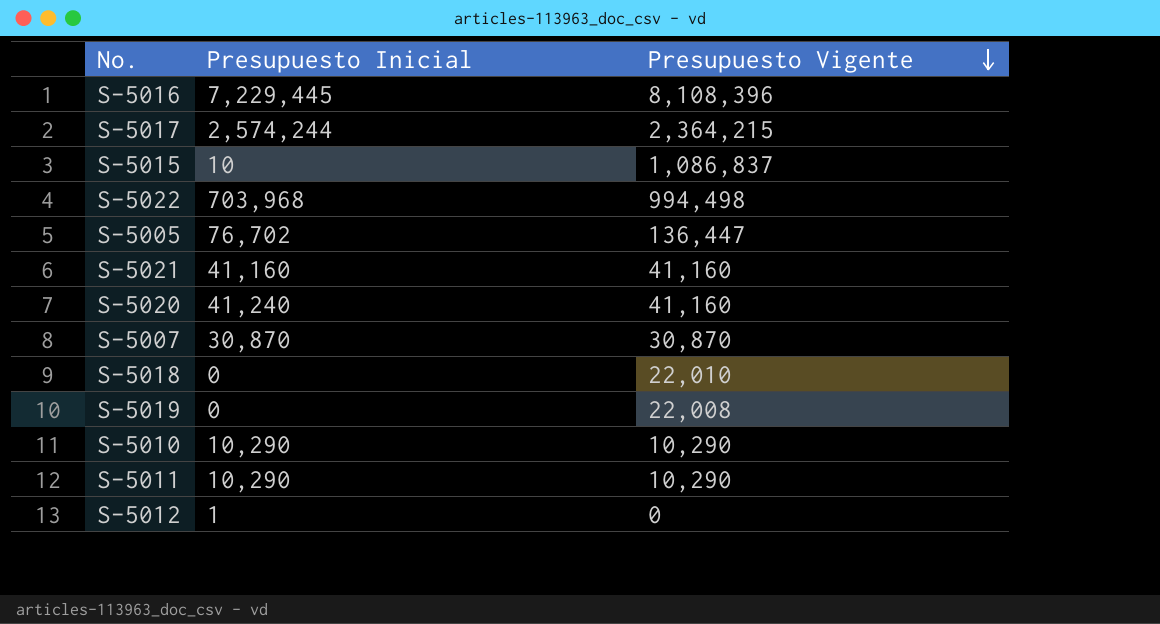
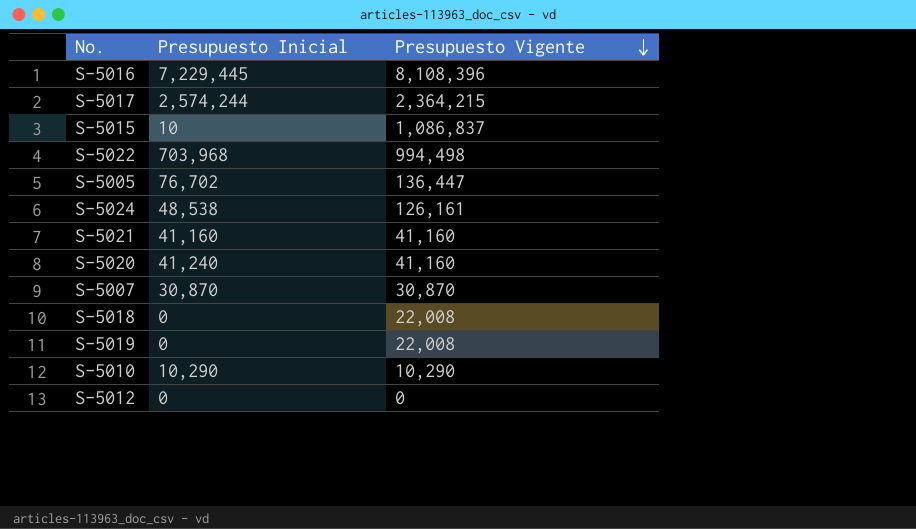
row S-5011: 10,290 | 10,290 -> none
row S-5024: none -> 48,538 | 126,161
S-5018 | Presupuesto Vigente: 22,010 -> 22,008
S-5012 | Presupuesto Inicial: 1 -> 0

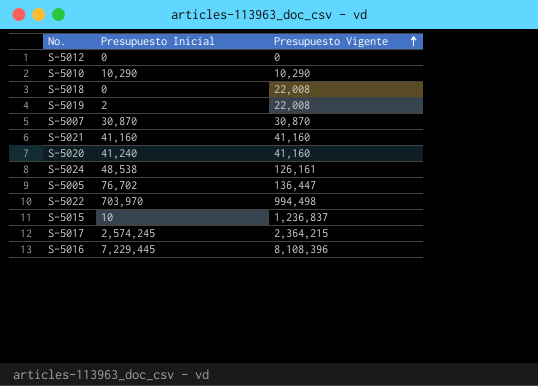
row order: Presupuesto Vigente descending -> Presupuesto Vigente ascending
S-5019 | Presupuesto Inicial: 0 -> 2
S-5022 | Presupuesto Inicial: 703,968 -> 703,970
S-5015 | Presupuesto Vigente: 1,086,837 -> 1,236,837
S-5017 | Presupuesto Inicial: 2,574,244 -> 2,574,245

